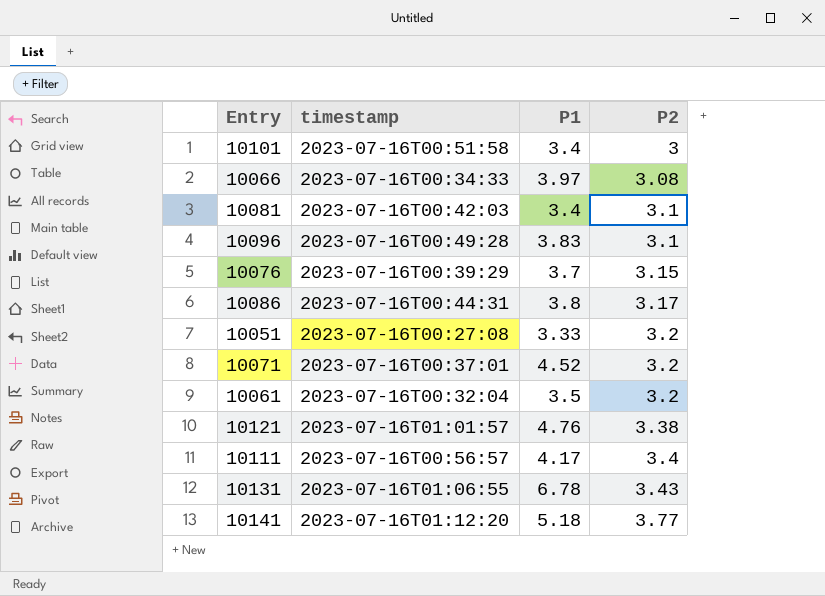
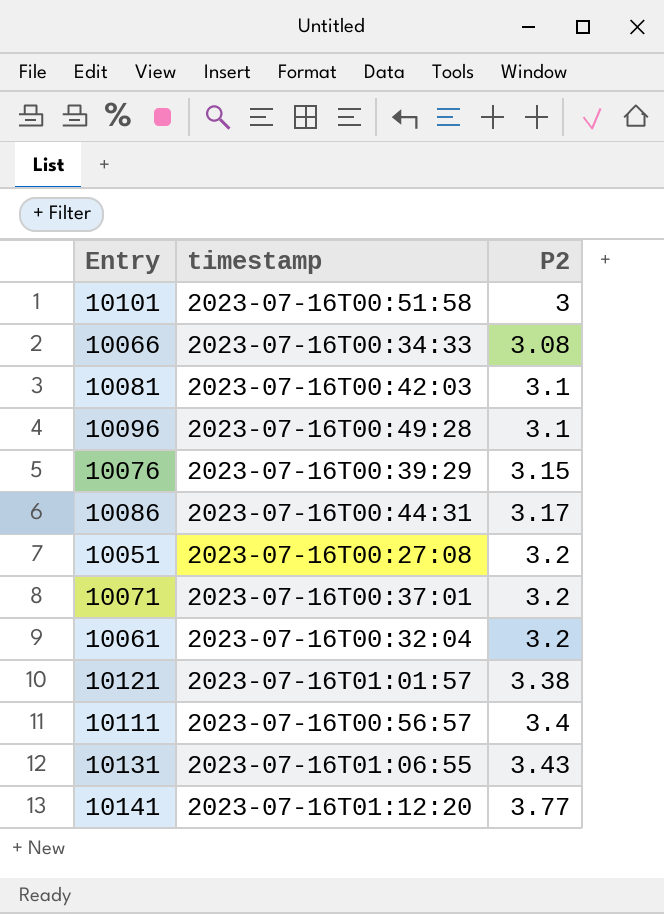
column P1 | position: 3 -> none

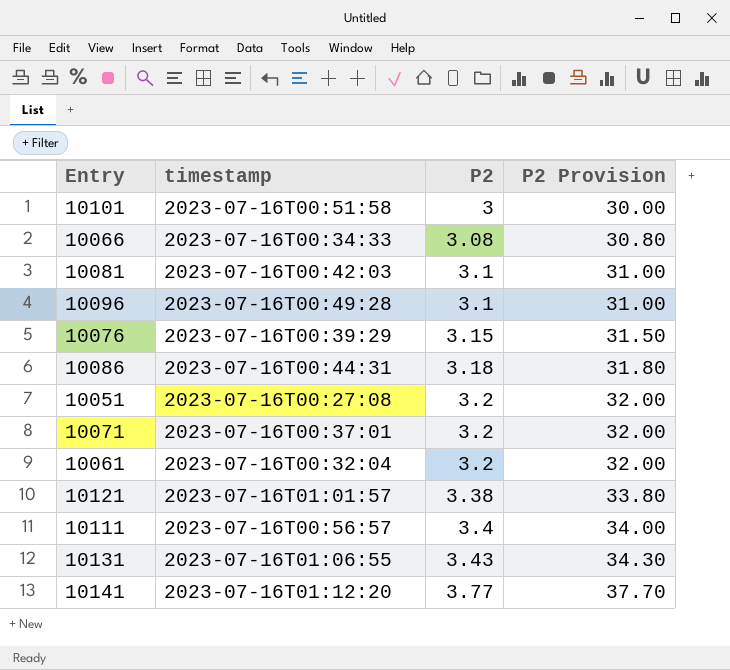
column P2 Provision | formula: none -> [P2] * 10
10086 | P2: 3.17 -> 3.18

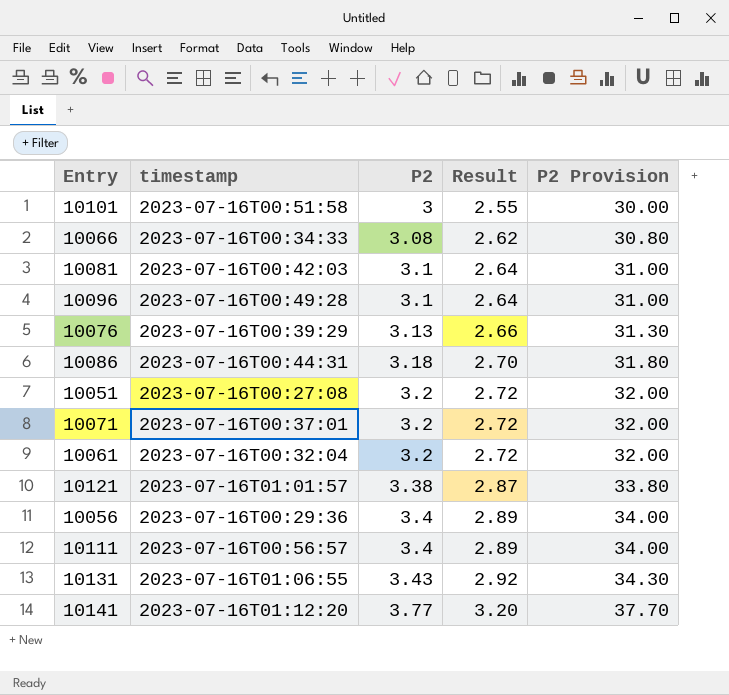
column Result | formula: none -> [P2] * 0.85
10076 | P2: 3.15 -> 3.13
10076 | P2 Provision: 31.50 -> 31.30
row 10056: none -> 2023-07-16T00:29:36 | 3.4 | 2.89 | 34.00

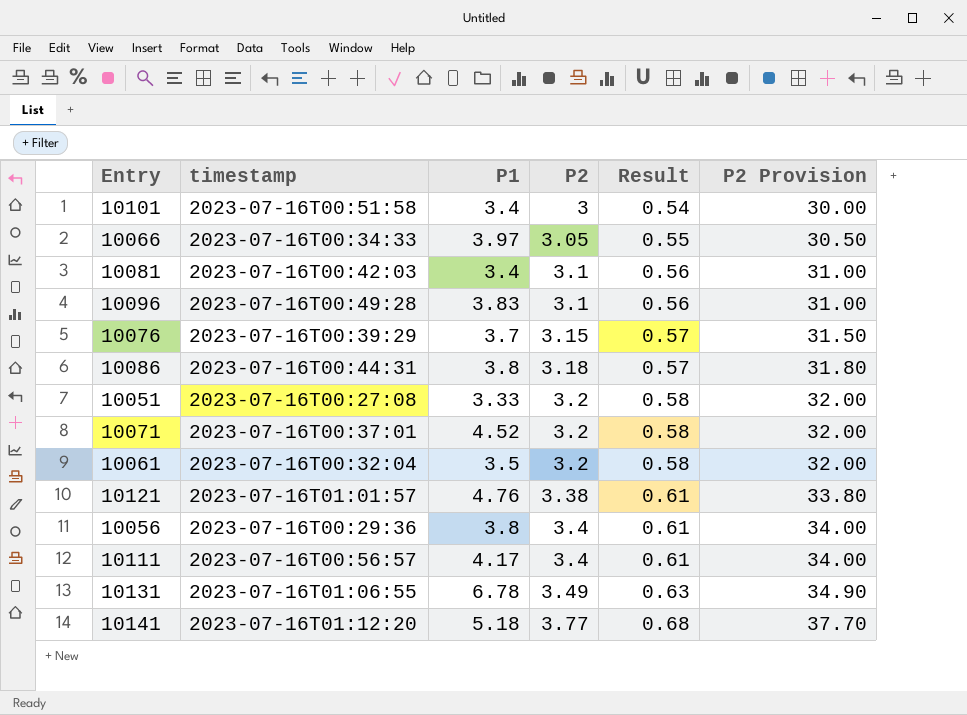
column P1 | position: none -> 3
column Result | formula: [P2] * 0.85 -> [P2] * 0.18
10066 | P2: 3.08 -> 3.05
10066 | P2 Provision: 30.80 -> 30.50
10076 | P2: 3.13 -> 3.15
10076 | P2 Provision: 31.30 -> 31.50
10131 | P2: 3.43 -> 3.49
10131 | P2 Provision: 34.30 -> 34.90

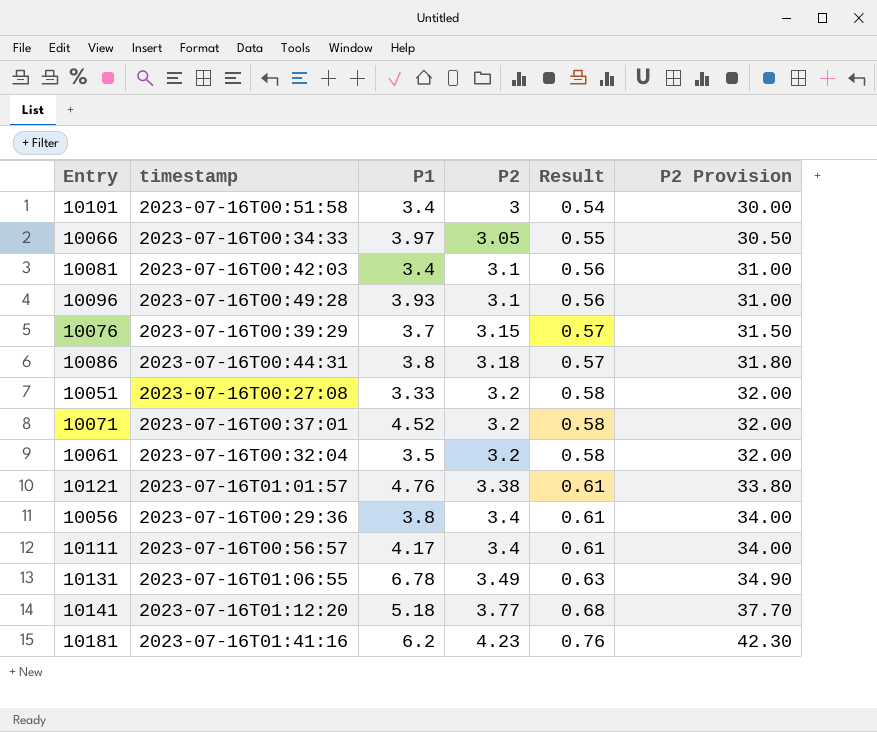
10096 | P1: 3.83 -> 3.93
row 10181: none -> 2023-07-16T01:41:16 | 6.2 | 4.23 | 0.76 | 42.30

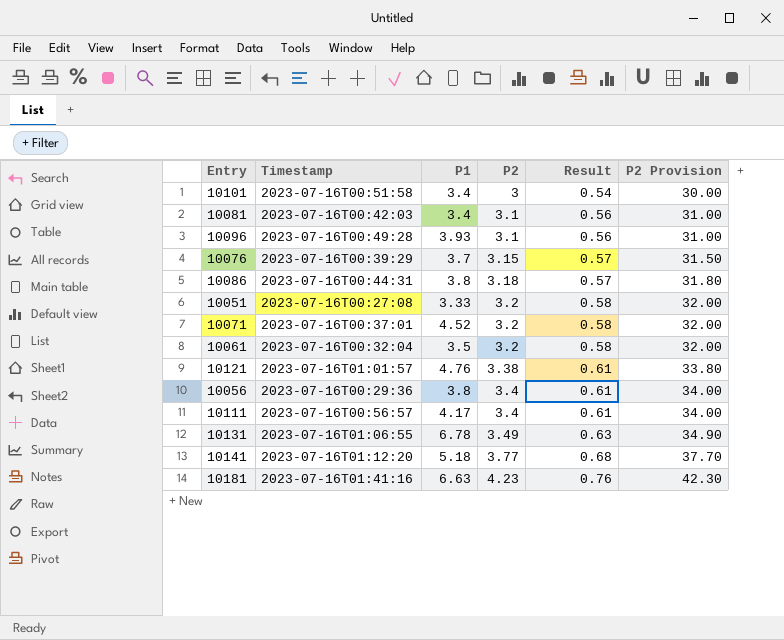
column name: timestamp -> Timestamp
row 10066: 2023-07-16T00:34:33 | 3.97 | 3.05 | 0.55 | 30.50 -> none
10181 | P1: 6.2 -> 6.63

